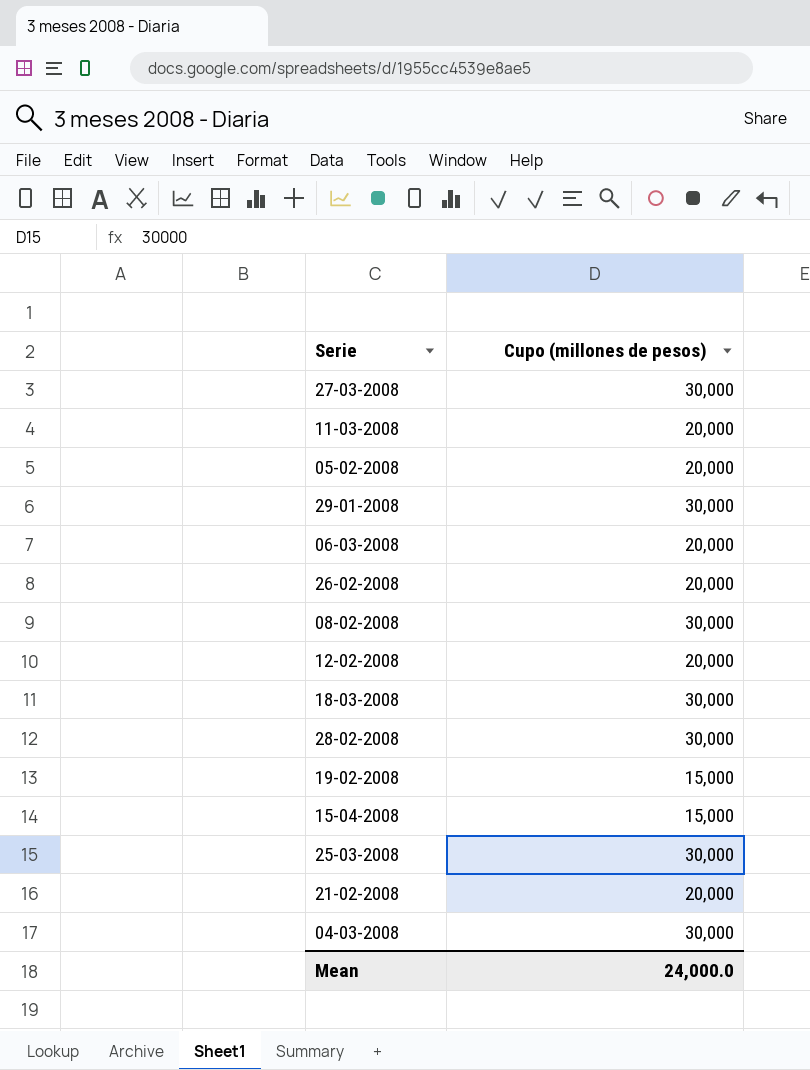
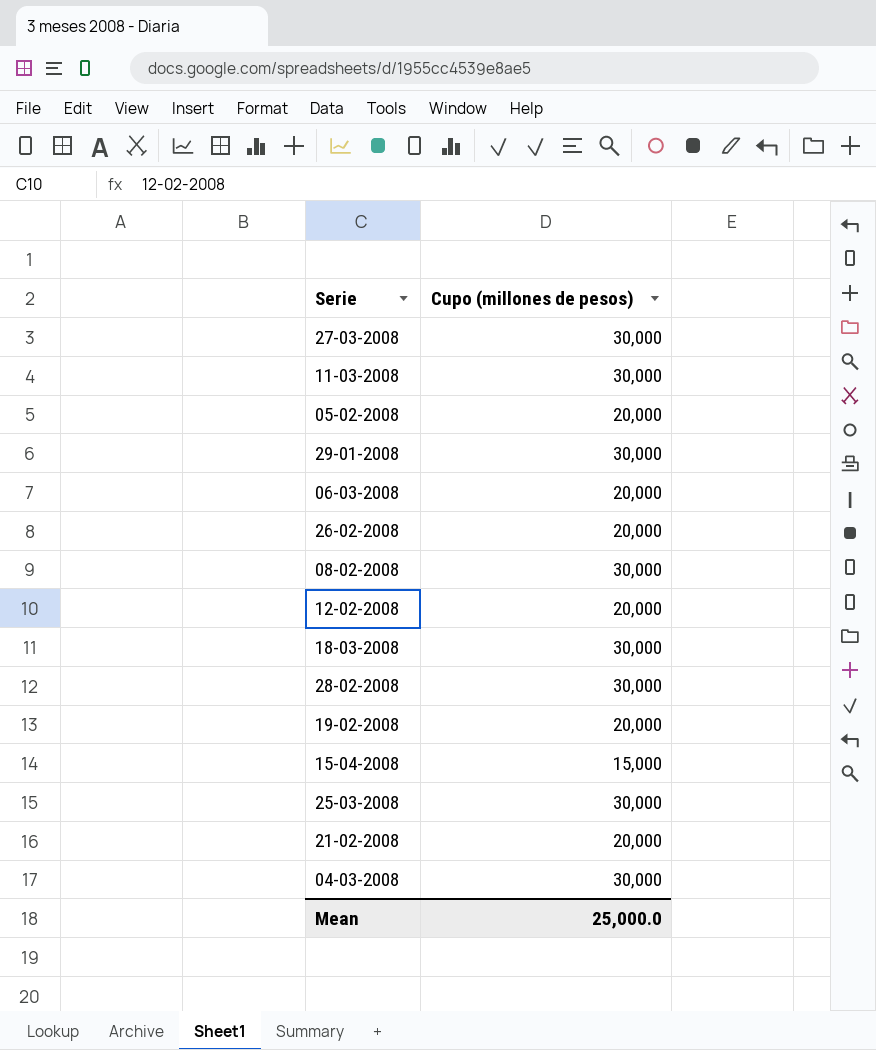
11-03-2008 | Cupo (millones de pesos): 20,000 -> 30,000
19-02-2008 | Cupo (millones de pesos): 15,000 -> 20,000
Mean | Cupo (millones de pesos): 24,000.0 -> 25,000.0

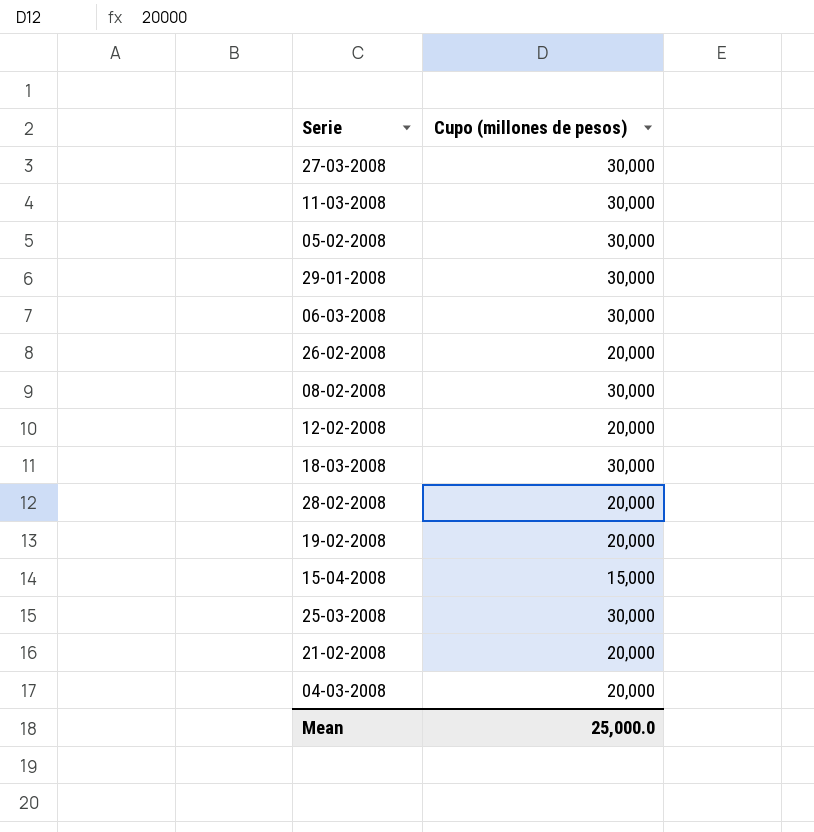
05-02-2008 | Cupo (millones de pesos): 20,000 -> 30,000
06-03-2008 | Cupo (millones de pesos): 20,000 -> 30,000
28-02-2008 | Cupo (millones de pesos): 30,000 -> 20,000
04-03-2008 | Cupo (millones de pesos): 30,000 -> 20,000

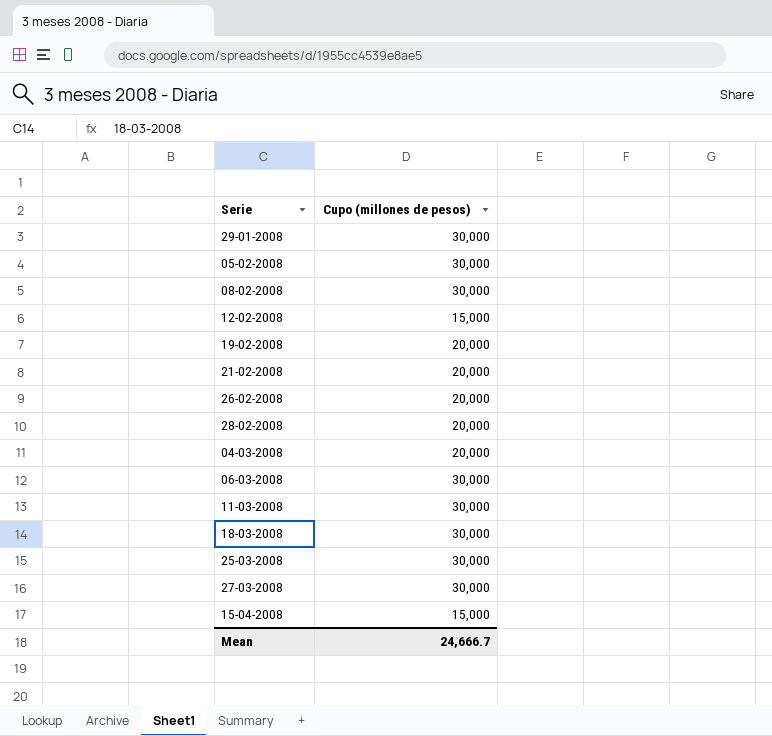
row order: none -> Serie ascending
12-02-2008 | Cupo (millones de pesos): 20,000 -> 15,000
Mean | Cupo (millones de pesos): 25,000.0 -> 24,666.7

